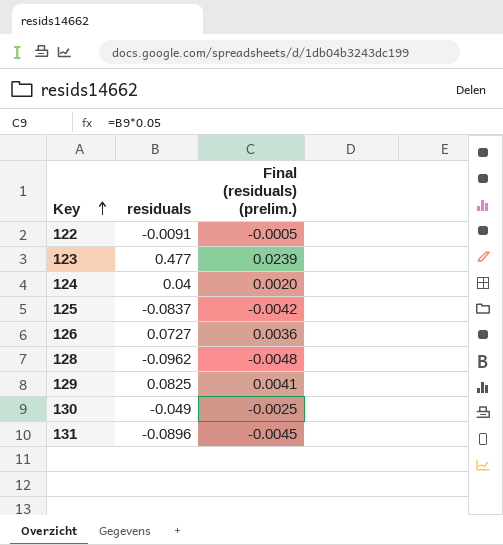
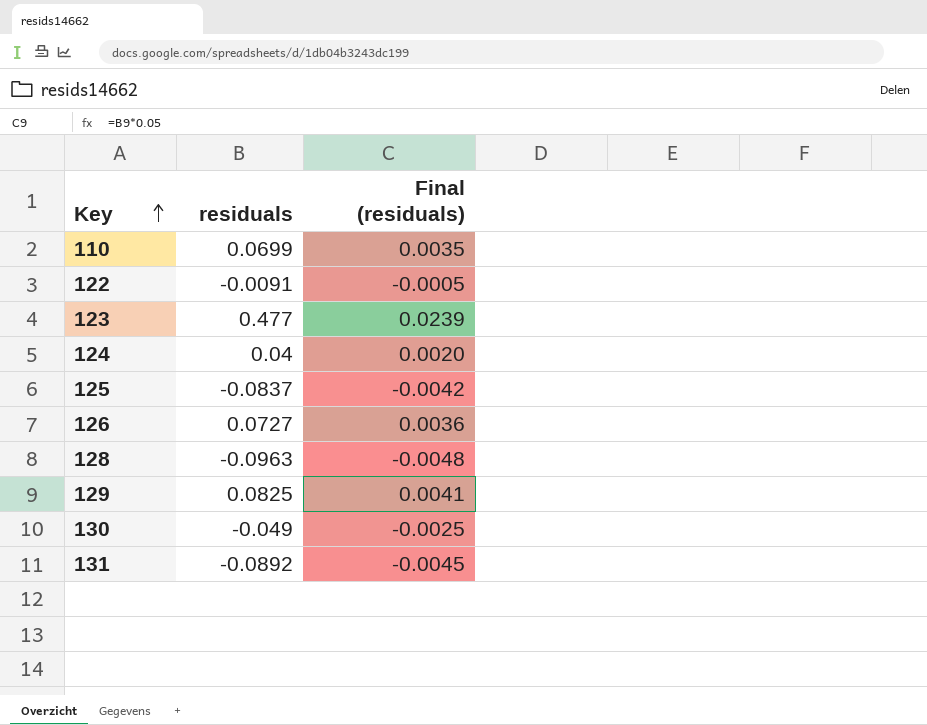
column name: Final (residuals) (prelim.) -> Final (residuals)
row 110: none -> 0.0699 | 0.0035
128 | residuals: -0.0962 -> -0.0963
131 | residuals: -0.0896 -> -0.0892

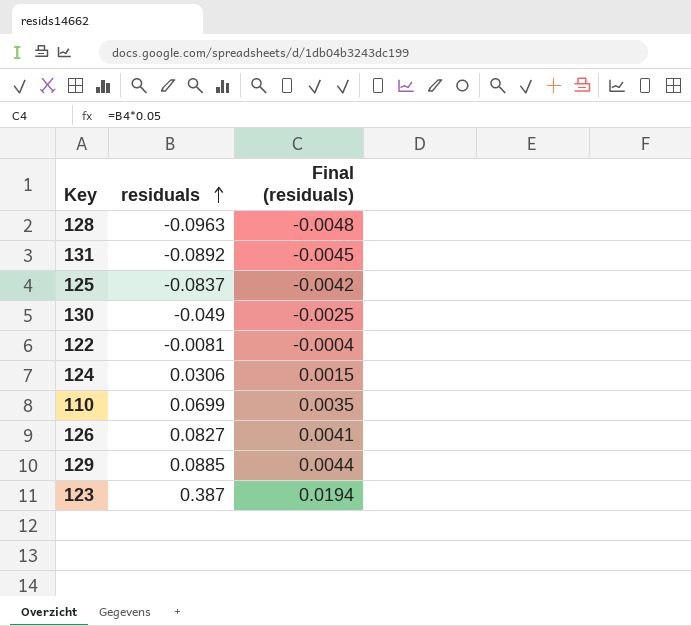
row order: Key ascending -> residuals ascending
122 | residuals: -0.0091 -> -0.0081
122 | Final (residuals): -0.0005 -> -0.0004
124 | residuals: 0.04 -> 0.0306
124 | Final (residuals): 0.0020 -> 0.0015
126 | residuals: 0.0727 -> 0.0827
126 | Final (residuals): 0.0036 -> 0.0041
129 | residuals: 0.0825 -> 0.0885
129 | Final (residuals): 0.0041 -> 0.0044
123 | residuals: 0.477 -> 0.387
123 | Final (residuals): 0.0239 -> 0.0194

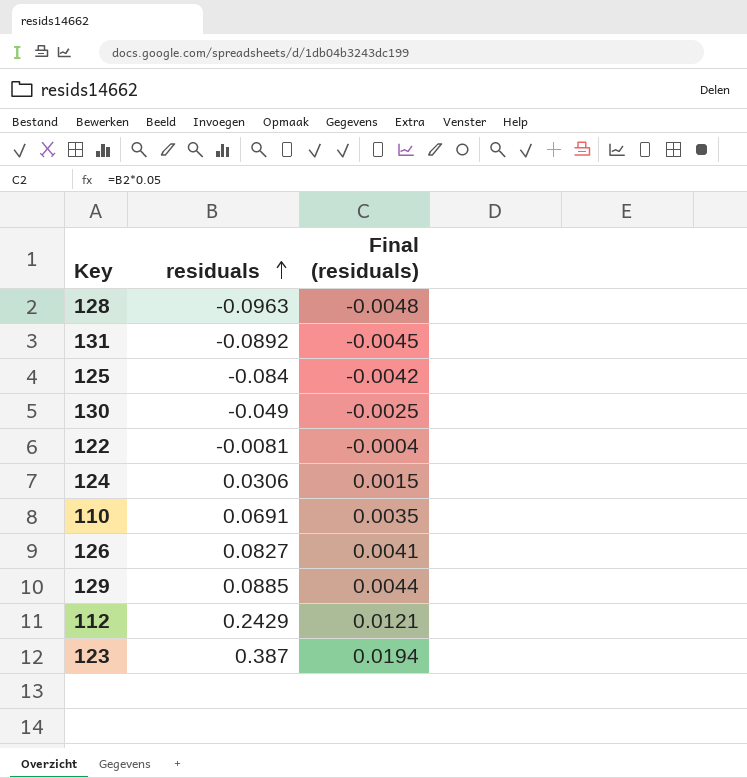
125 | residuals: -0.0837 -> -0.084
110 | residuals: 0.0699 -> 0.0691
row 112: none -> 0.2429 | 0.0121

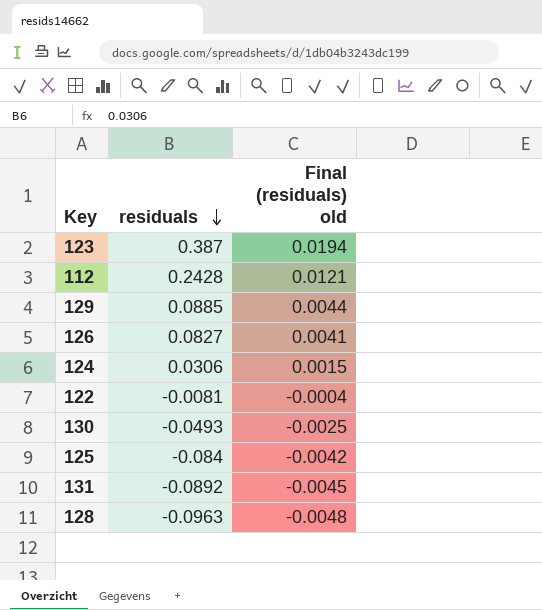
row order: residuals ascending -> residuals descending
column name: Final (residuals) -> Final (residuals) old
row 110: 0.0691 | 0.0035 -> none
112 | residuals: 0.2429 -> 0.2428
130 | residuals: -0.049 -> -0.0493

